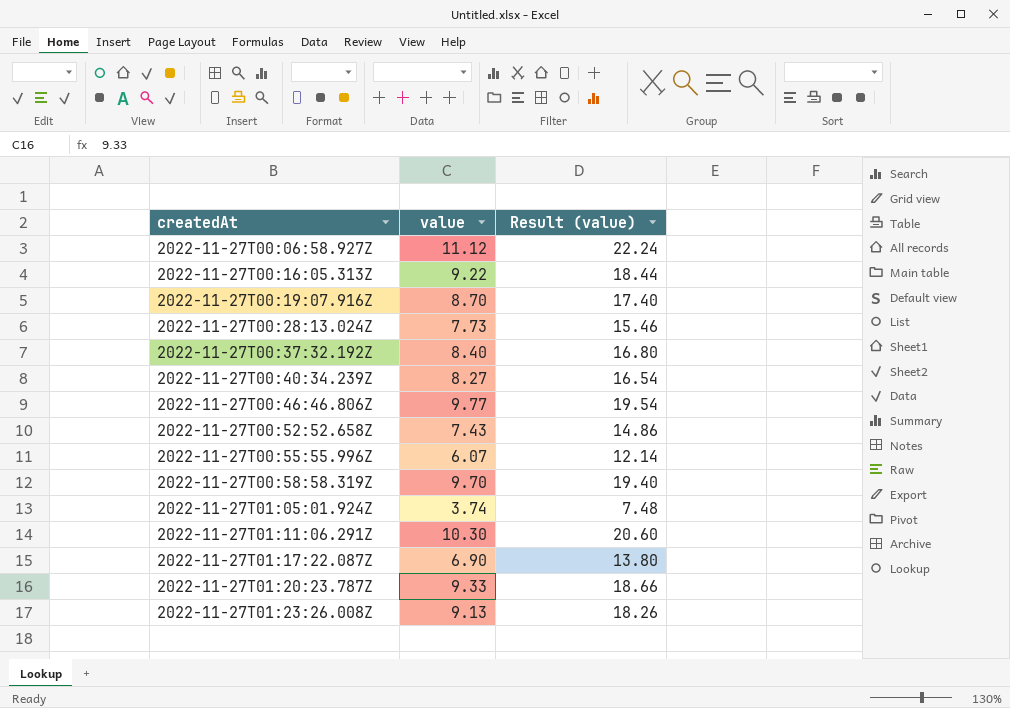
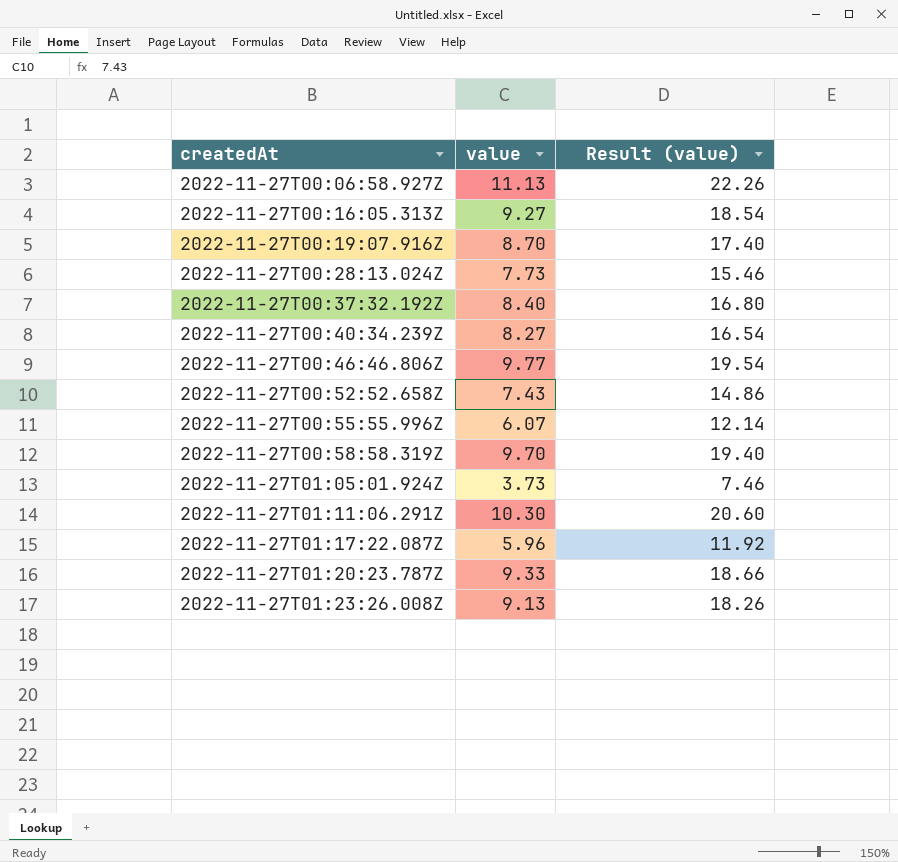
2022-11-27T00:06:58.927Z | value: 11.12 -> 11.13
2022-11-27T00:06:58.927Z | Result (value): 22.24 -> 22.26
2022-11-27T00:16:05.313Z | value: 9.22 -> 9.27
2022-11-27T00:16:05.313Z | Result (value): 18.44 -> 18.54
2022-11-27T01:05:01.924Z | value: 3.74 -> 3.73
2022-11-27T01:05:01.924Z | Result (value): 7.48 -> 7.46
2022-11-27T01:17:22.087Z | value: 6.90 -> 5.96
2022-11-27T01:17:22.087Z | Result (value): 13.80 -> 11.92

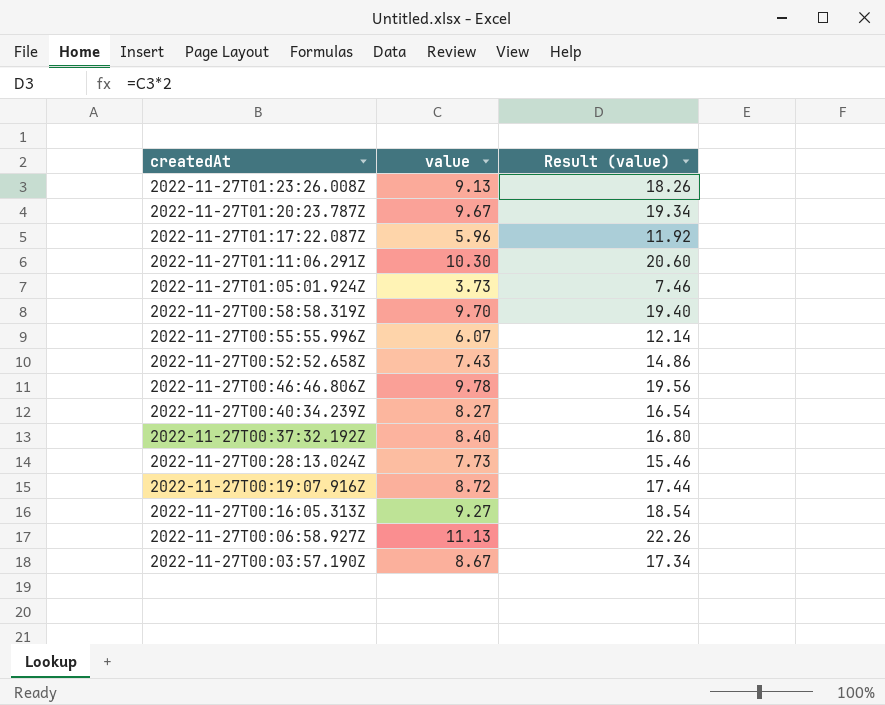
row order: createdAt ascending -> createdAt descending
2022-11-27T01:20:23.787Z | value: 9.33 -> 9.67
2022-11-27T01:20:23.787Z | Result (value): 18.66 -> 19.34
2022-11-27T00:46:46.806Z | value: 9.77 -> 9.78
2022-11-27T00:46:46.806Z | Result (value): 19.54 -> 19.56
2022-11-27T00:19:07.916Z | value: 8.70 -> 8.72
2022-11-27T00:19:07.916Z | Result (value): 17.40 -> 17.44
row 2022-11-27T00:03:57.190Z: none -> 8.67 | 17.34

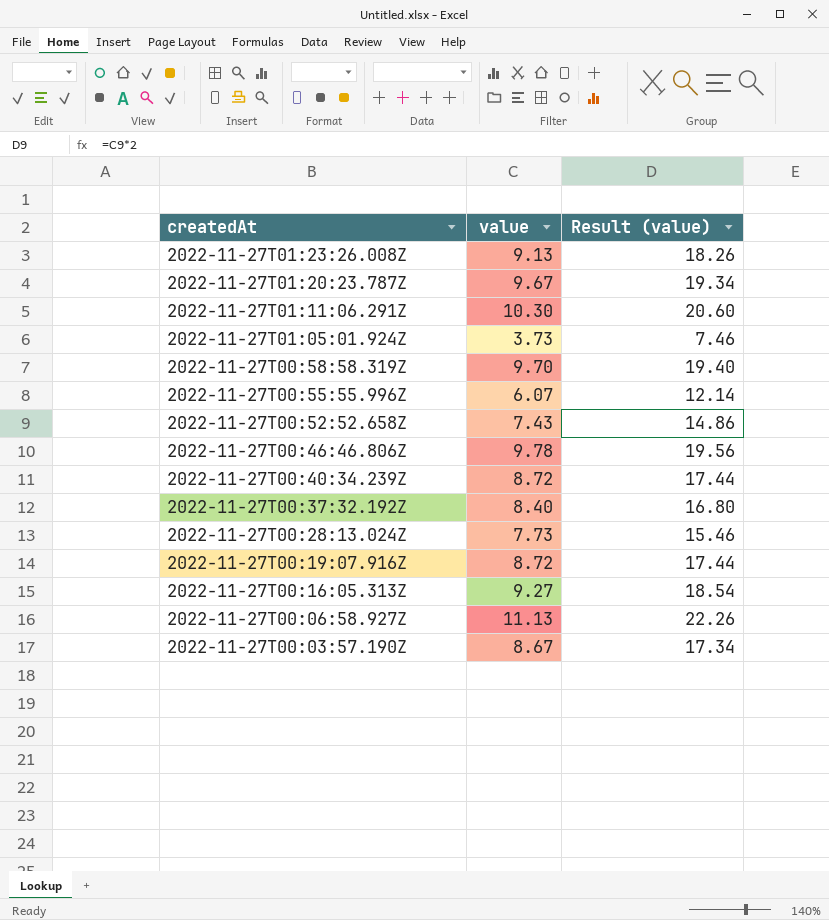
row 2022-11-27T01:17:22.087Z: 5.96 | 11.92 -> none
2022-11-27T00:40:34.239Z | value: 8.27 -> 8.72
2022-11-27T00:40:34.239Z | Result (value): 16.54 -> 17.44

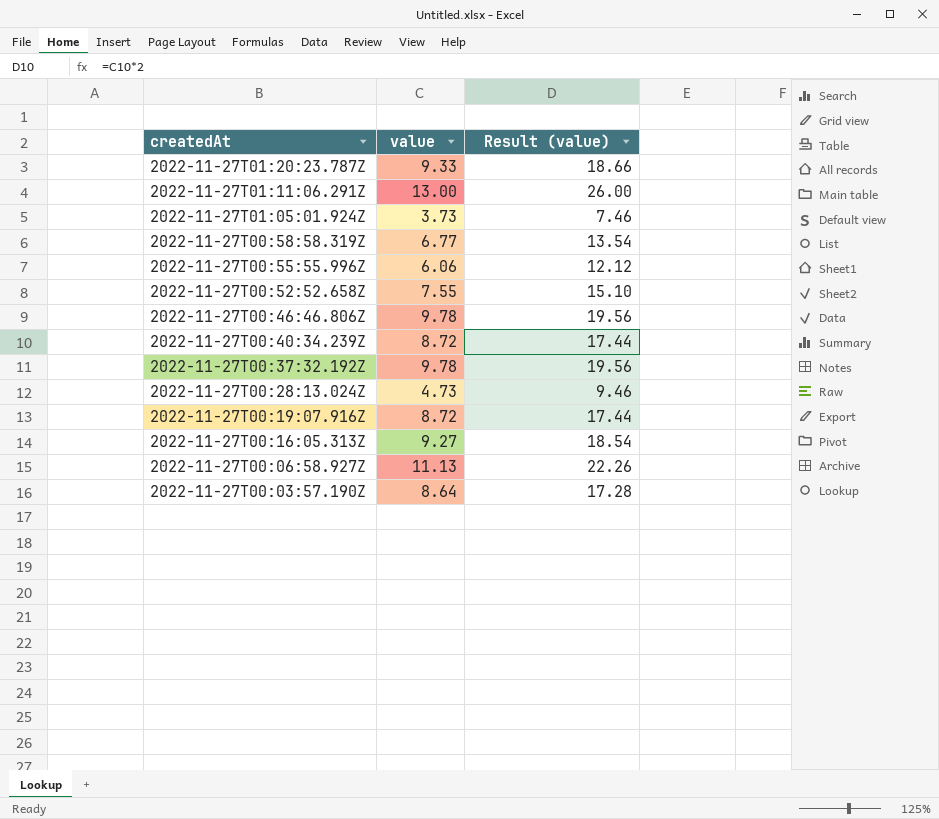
row 2022-11-27T01:23:26.008Z: 9.13 | 18.26 -> none
2022-11-27T01:20:23.787Z | value: 9.67 -> 9.33
2022-11-27T01:20:23.787Z | Result (value): 19.34 -> 18.66
2022-11-27T01:11:06.291Z | value: 10.30 -> 13.00
2022-11-27T01:11:06.291Z | Result (value): 20.60 -> 26.00
2022-11-27T00:58:58.319Z | value: 9.70 -> 6.77
2022-11-27T00:58:58.319Z | Result (value): 19.40 -> 13.54
2022-11-27T00:55:55.996Z | value: 6.07 -> 6.06
2022-11-27T00:55:55.996Z | Result (value): 12.14 -> 12.12
2022-11-27T00:52:52.658Z | value: 7.43 -> 7.55
2022-11-27T00:52:52.658Z | Result (value): 14.86 -> 15.10
2022-11-27T00:37:32.192Z | value: 8.40 -> 9.78
2022-11-27T00:37:32.192Z | Result (value): 16.80 -> 19.56
2022-11-27T00:28:13.024Z | value: 7.73 -> 4.73
2022-11-27T00:28:13.024Z | Result (value): 15.46 -> 9.46
2022-11-27T00:03:57.190Z | value: 8.67 -> 8.64
2022-11-27T00:03:57.190Z | Result (value): 17.34 -> 17.28

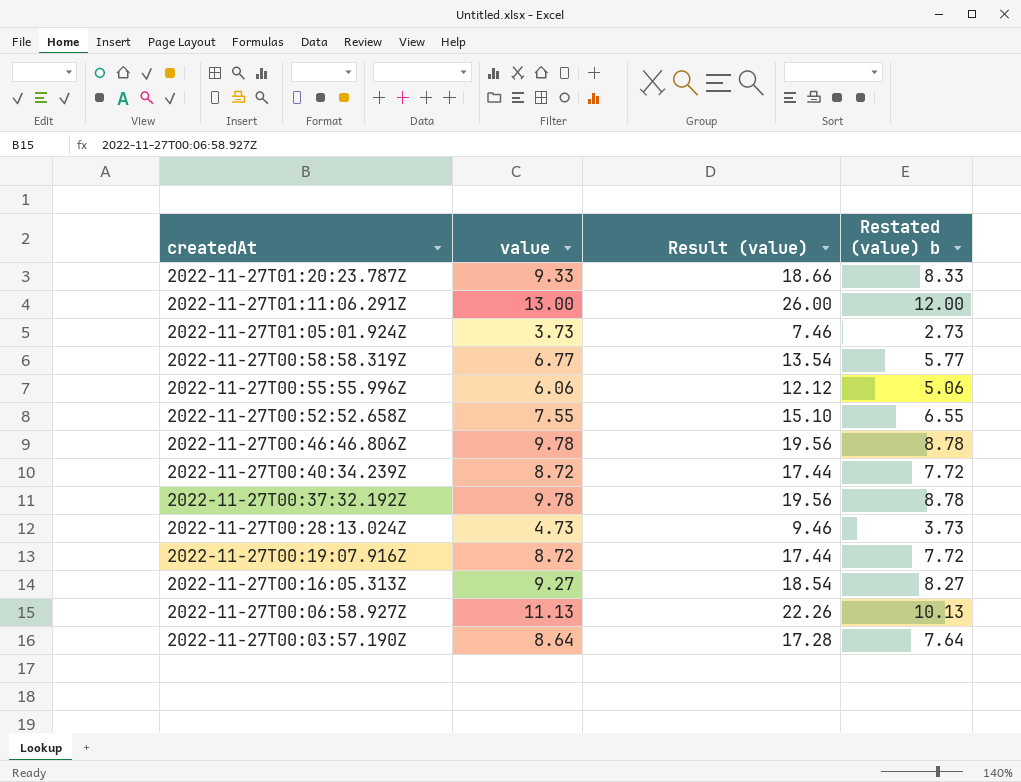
column Restated (value) b | formula: none -> [value] - 1

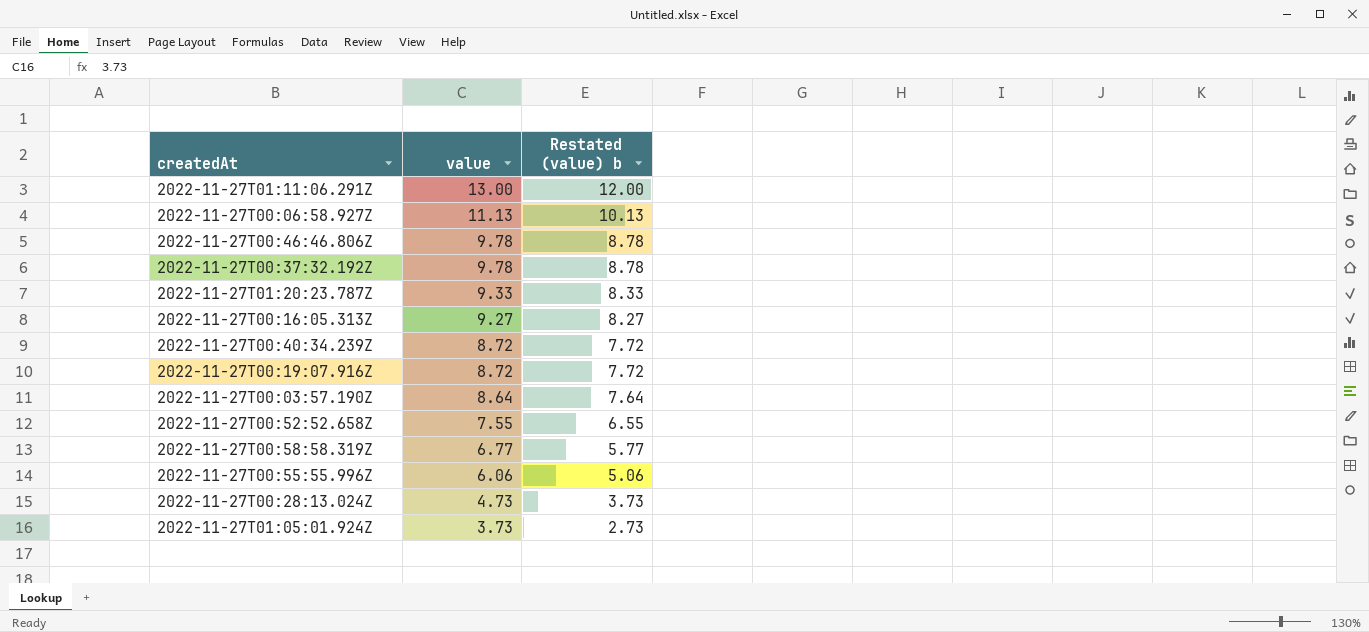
row order: createdAt descending -> value descending
column Result (value) | formula: [value] * 2 -> none

